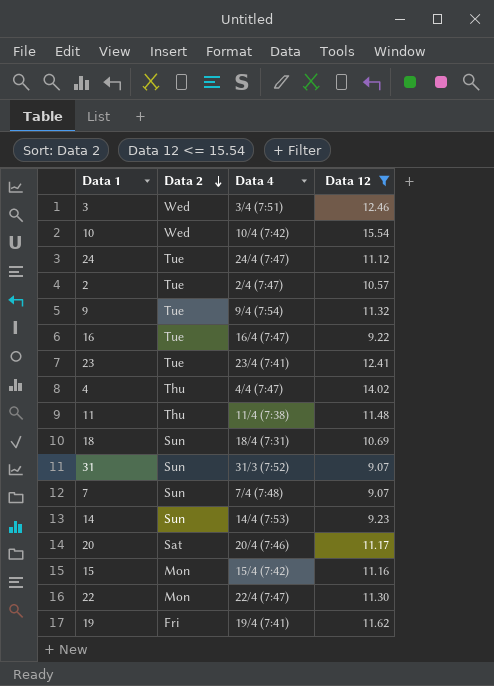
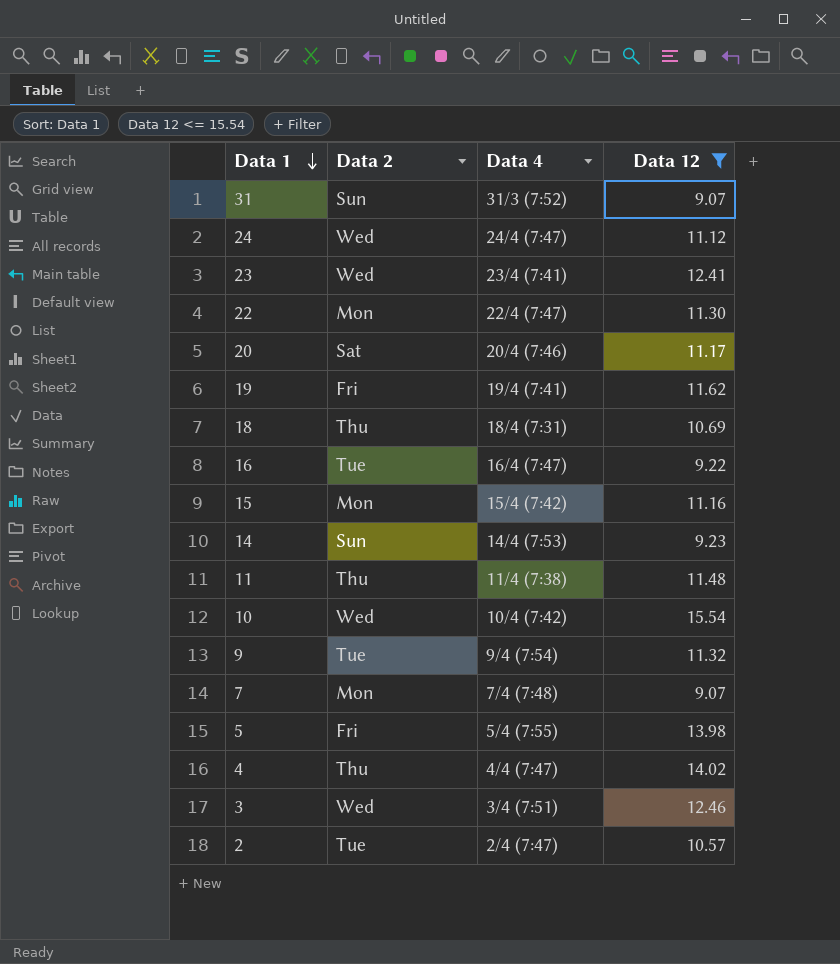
row order: Data 2 descending -> Data 1 descending
24 | Data 2: Tue -> Wed
23 | Data 2: Tue -> Wed
18 | Data 2: Sun -> Thu
7 | Data 2: Sun -> Mon
row 5: none -> Fri | 5/4 (7:55) | 13.98

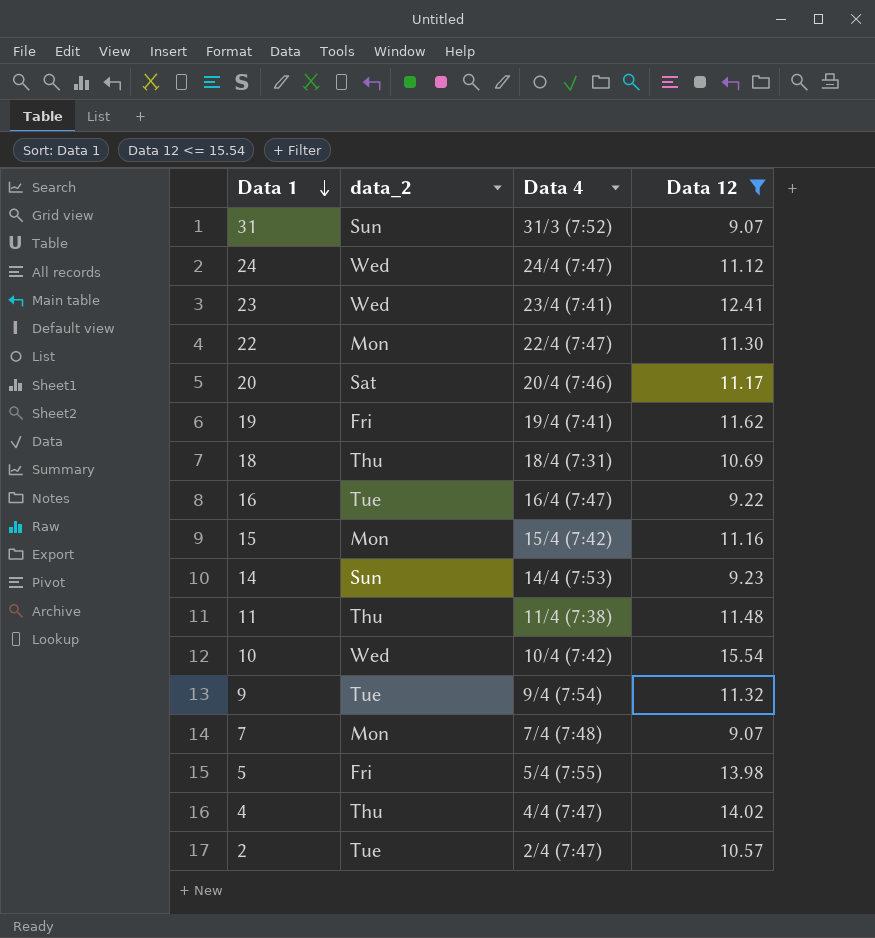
column name: Data 2 -> data_2
row 3: Wed | 3/4 (7:51) | 12.46 -> none

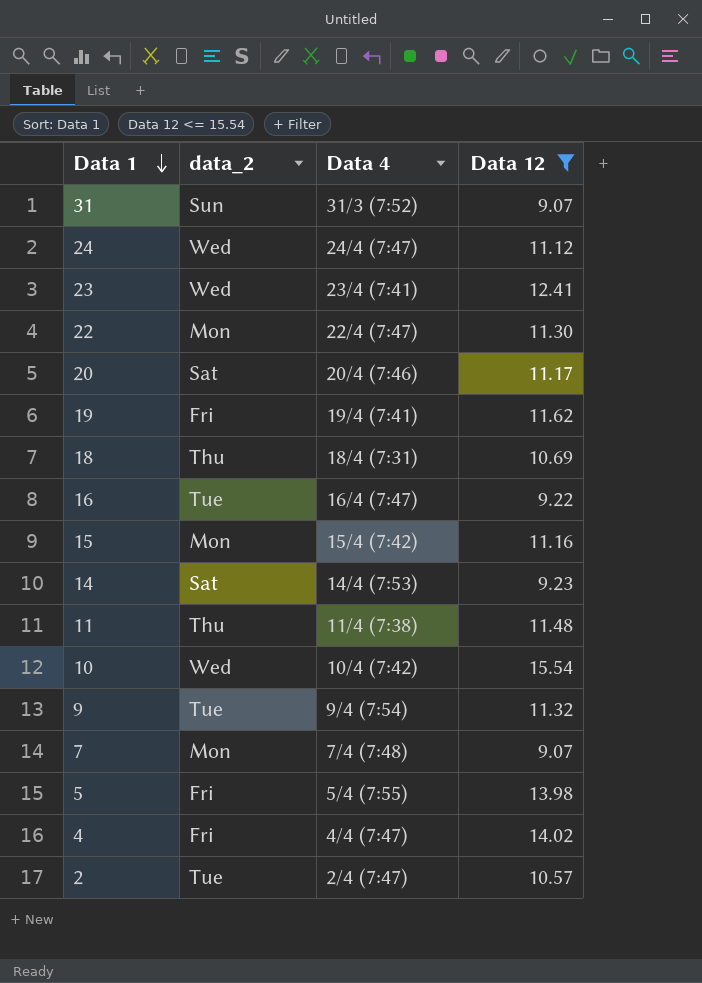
14 | data_2: Sun -> Sat
4 | data_2: Thu -> Fri

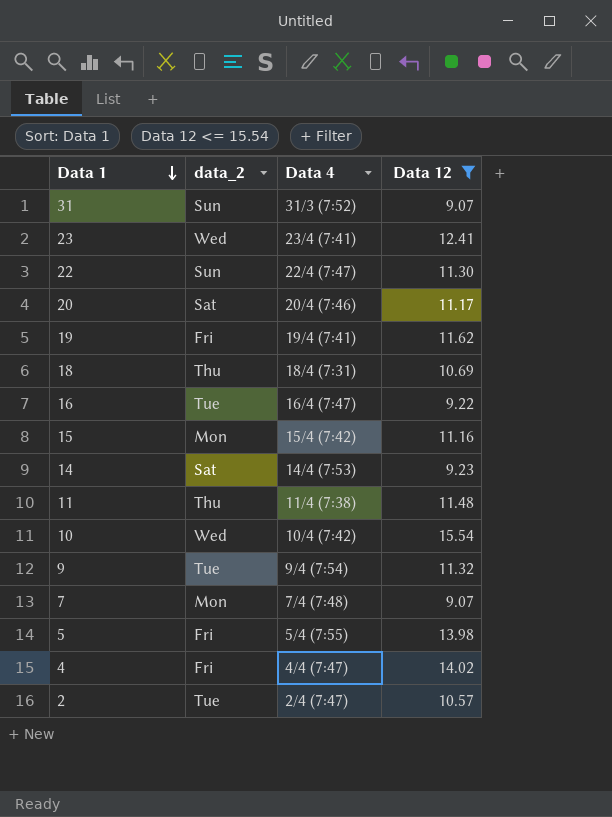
row 24: Wed | 24/4 (7:47) | 11.12 -> none
22 | data_2: Mon -> Sun

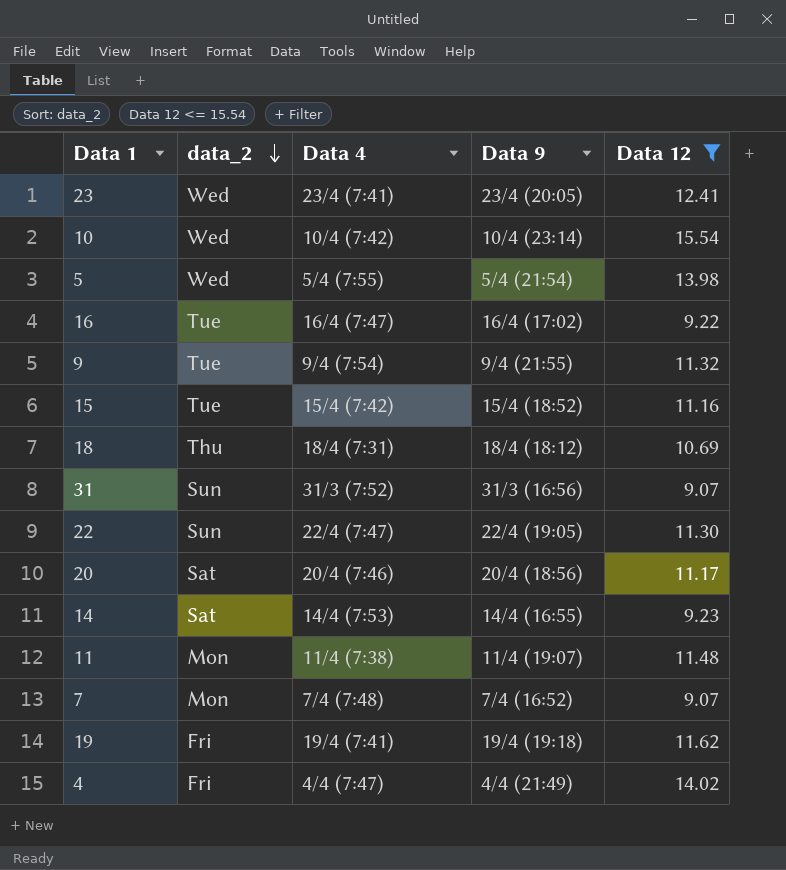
row order: Data 1 descending -> data_2 descending
column Data 9 | position: none -> 4
row 2: Tue | 2/4 (7:47) | 10.57 -> none
5 | data_2: Fri -> Wed
15 | data_2: Mon -> Tue
11 | data_2: Thu -> Mon

